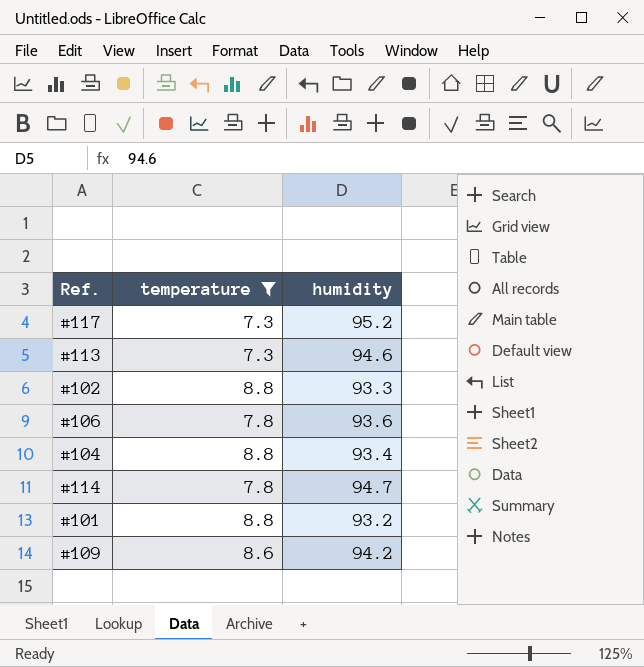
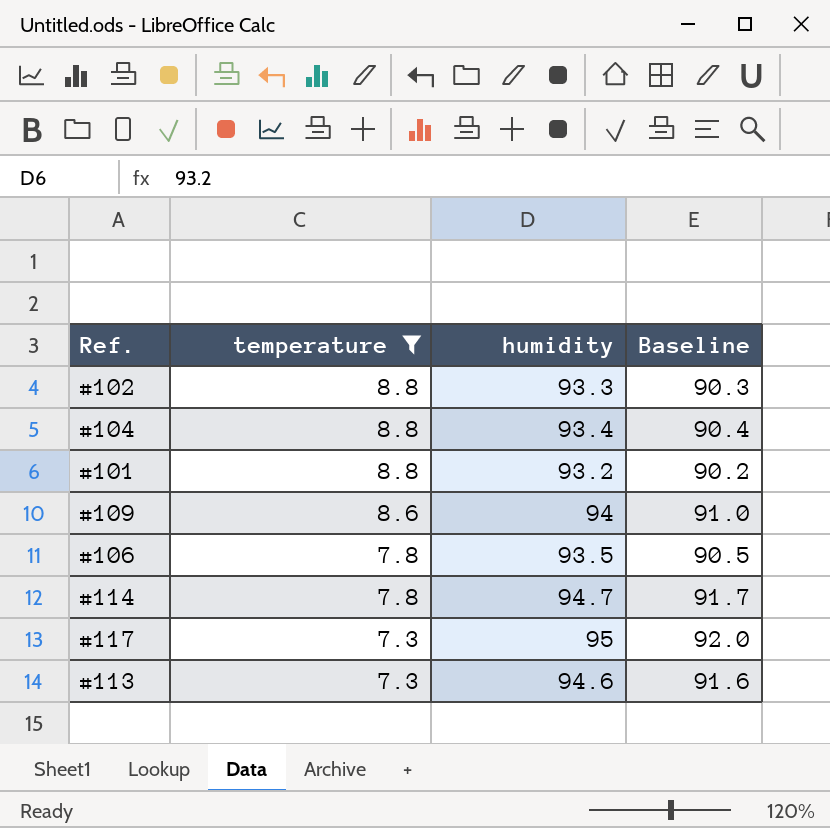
row order: none -> temperature descending
column Baseline | formula: none -> [humidity] - 3
#109 | humidity: 94.2 -> 94
#106 | humidity: 93.6 -> 93.5
#117 | humidity: 95.2 -> 95

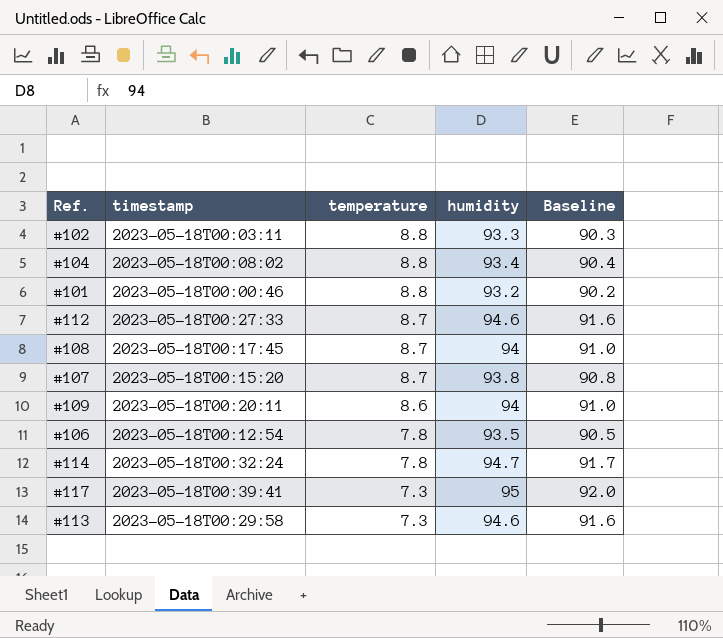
filter: temperature != 8.7 -> none
column timestamp | position: none -> 2

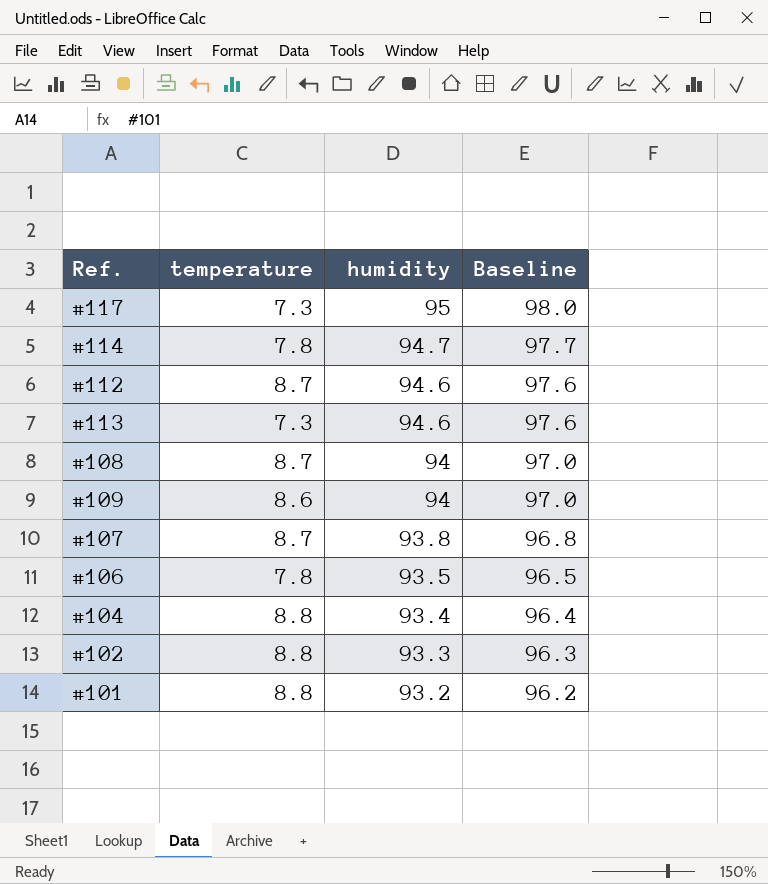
row order: temperature descending -> humidity descending
column timestamp | position: 2 -> none
column Baseline | formula: [humidity] - 3 -> [humidity] + 3

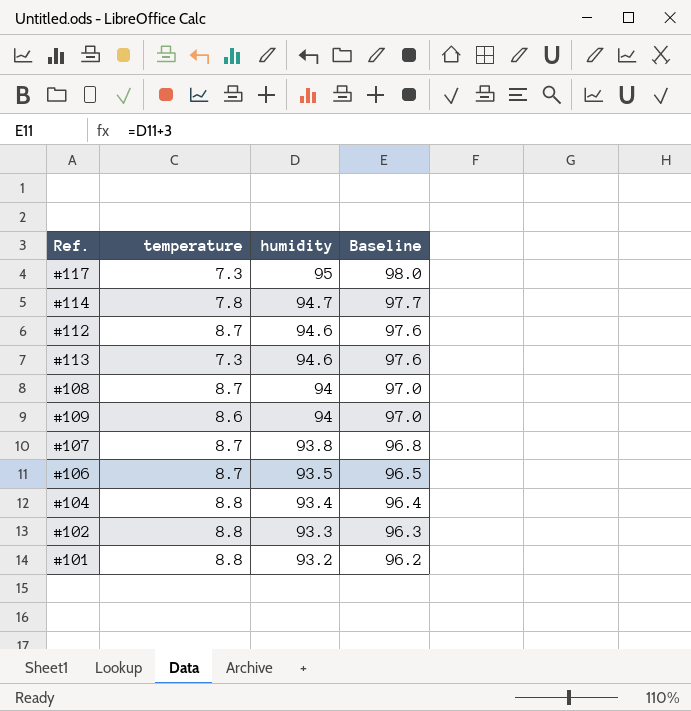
#106 | temperature: 7.8 -> 8.7

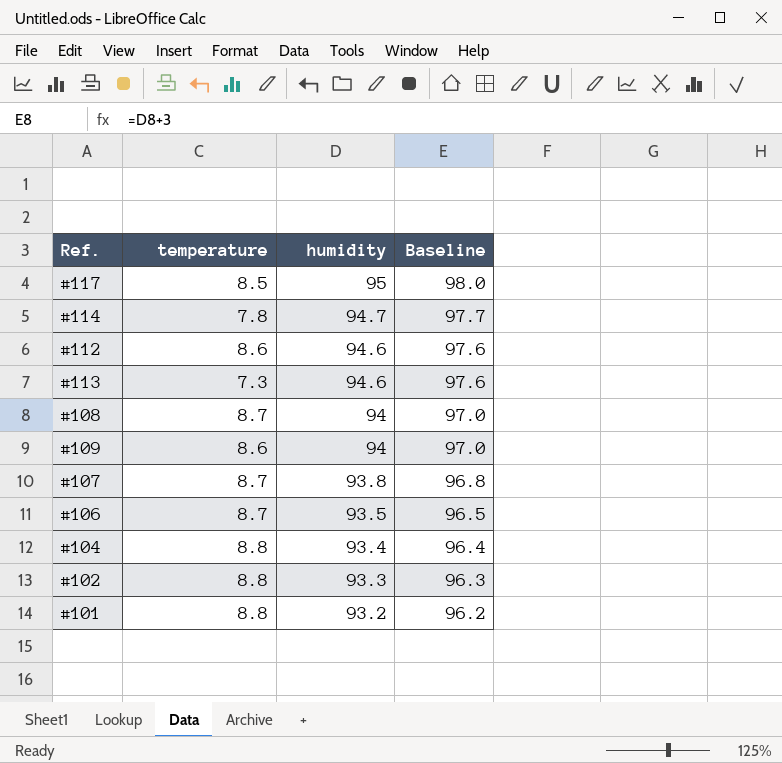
#117 | temperature: 7.3 -> 8.5
#112 | temperature: 8.7 -> 8.6

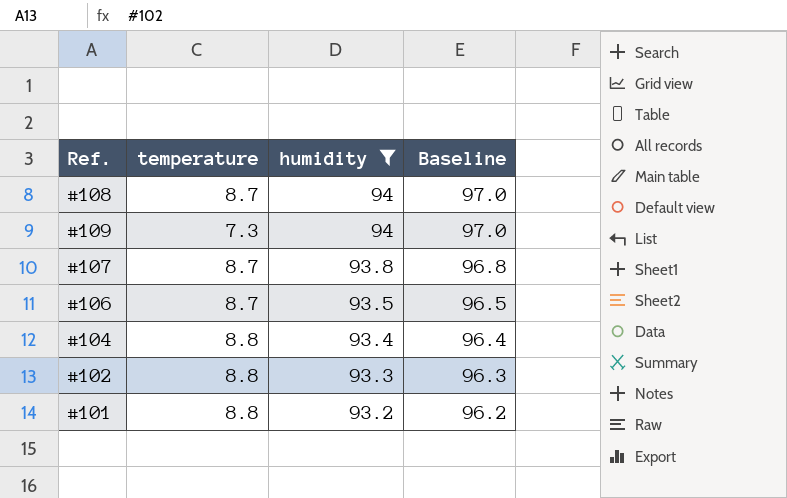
filter: none -> humidity <= 94
#109 | temperature: 8.6 -> 7.3

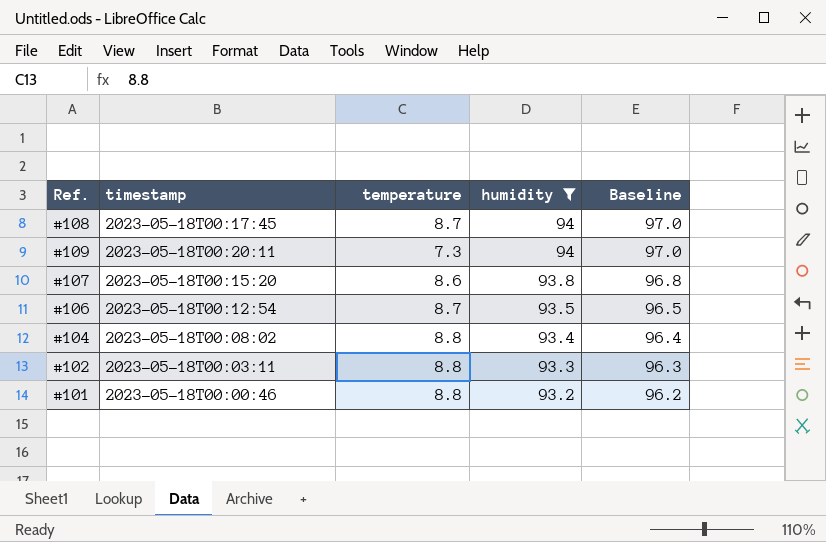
column timestamp | position: none -> 2
#107 | temperature: 8.7 -> 8.6

